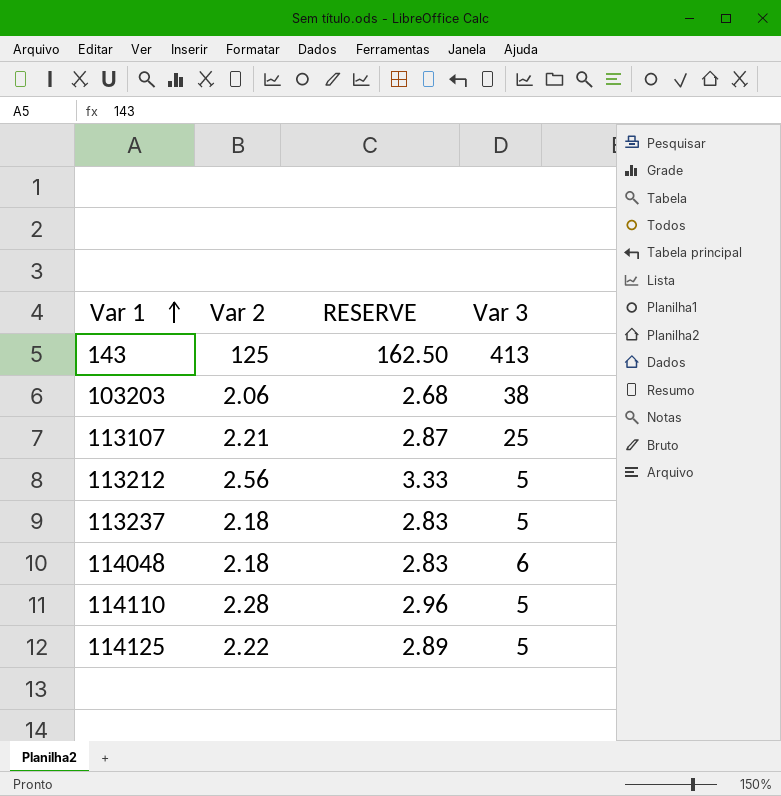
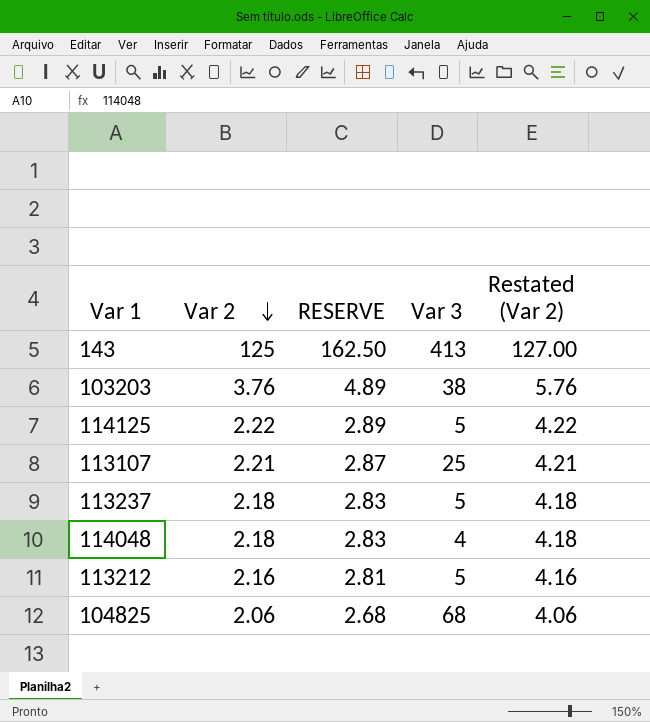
row order: Var 1 ascending -> Var 2 descending
column Restated (Var 2) | formula: none -> [Var 2] + 2
row 114110: 2.28 | 2.96 | 5 -> none
103203 | Var 2: 2.06 -> 3.76
103203 | RESERVE: 2.68 -> 4.89
114048 | Var 3: 6 -> 4
113212 | Var 2: 2.56 -> 2.16
113212 | RESERVE: 3.33 -> 2.81
row 104825: none -> 2.06 | 2.68 | 68 | 4.06

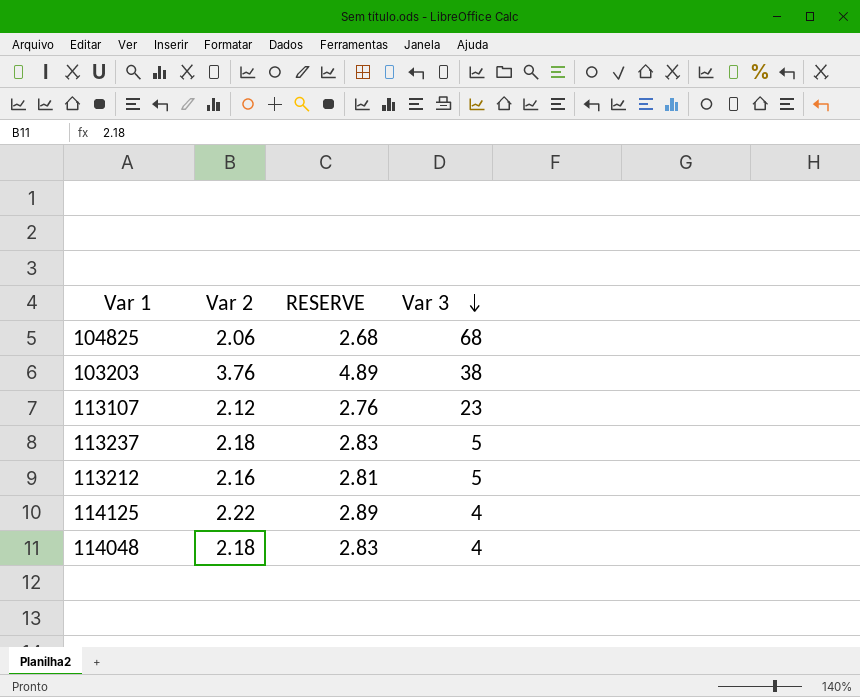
row order: Var 2 descending -> Var 3 descending
column Restated (Var 2) | formula: [Var 2] + 2 -> none
row 143: 125 | 162.50 | 413 | 127.00 -> none
113107 | Var 2: 2.21 -> 2.12
113107 | RESERVE: 2.87 -> 2.76
113107 | Var 3: 25 -> 23
114125 | Var 3: 5 -> 4

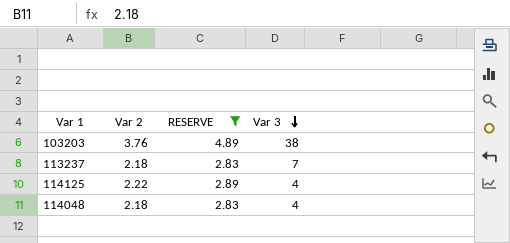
filter: none -> RESERVE >= 2.83
113237 | Var 3: 5 -> 7

